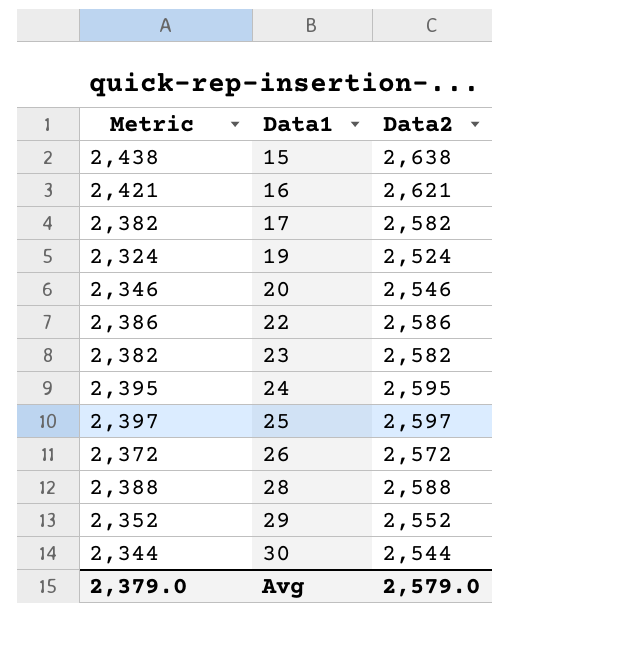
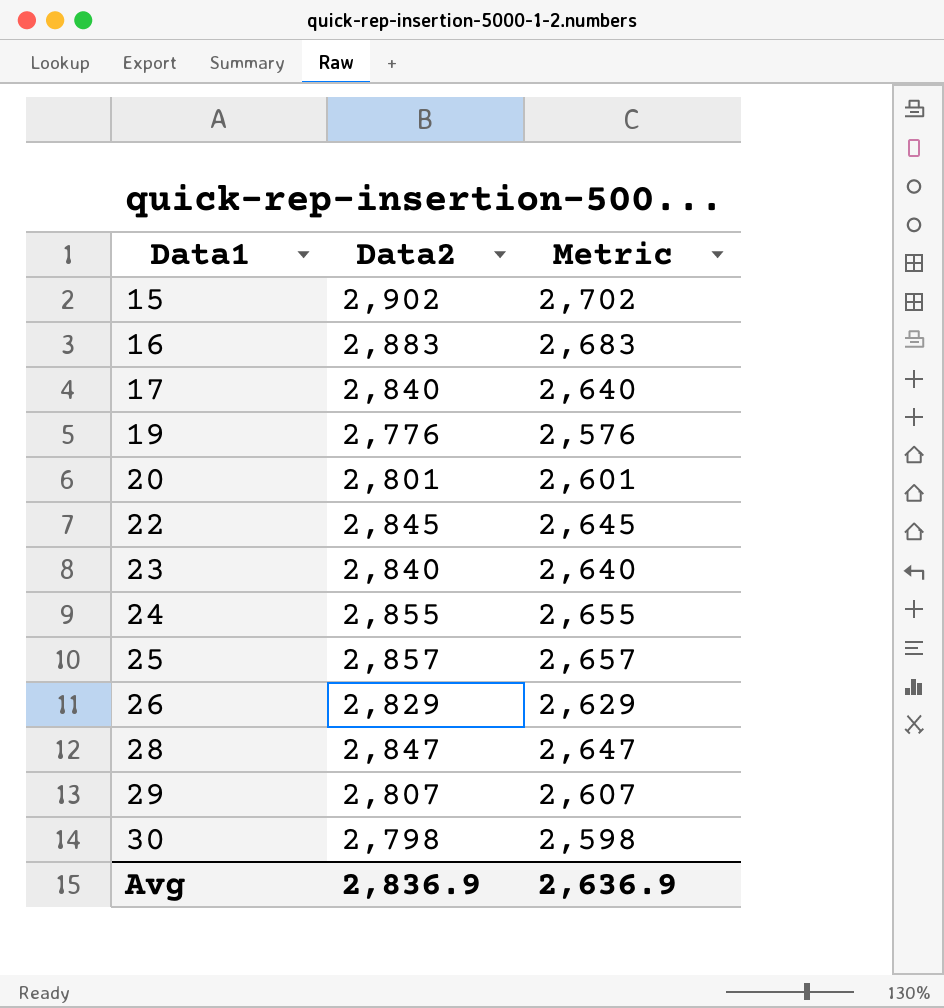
column Metric | position: 1 -> 3
15 | Data2: 2,638 -> 2,902
15 | Metric: 2,438 -> 2,702
16 | Data2: 2,621 -> 2,883
16 | Metric: 2,421 -> 2,683
17 | Data2: 2,582 -> 2,840
17 | Metric: 2,382 -> 2,640
19 | Data2: 2,524 -> 2,776
19 | Metric: 2,324 -> 2,576
20 | Data2: 2,546 -> 2,801
20 | Metric: 2,346 -> 2,601
22 | Data2: 2,586 -> 2,845
22 | Metric: 2,386 -> 2,645
23 | Data2: 2,582 -> 2,840
23 | Metric: 2,382 -> 2,640
24 | Data2: 2,595 -> 2,855
24 | Metric: 2,395 -> 2,655
25 | Data2: 2,597 -> 2,857
25 | Metric: 2,397 -> 2,657
26 | Data2: 2,572 -> 2,829
26 | Metric: 2,372 -> 2,629
28 | Data2: 2,588 -> 2,847
28 | Metric: 2,388 -> 2,647
29 | Data2: 2,552 -> 2,807
29 | Metric: 2,352 -> 2,607
30 | Data2: 2,544 -> 2,798
30 | Metric: 2,344 -> 2,598
Avg | Data2: 2,579.0 -> 2,836.9
Avg | Metric: 2,379.0 -> 2,636.9

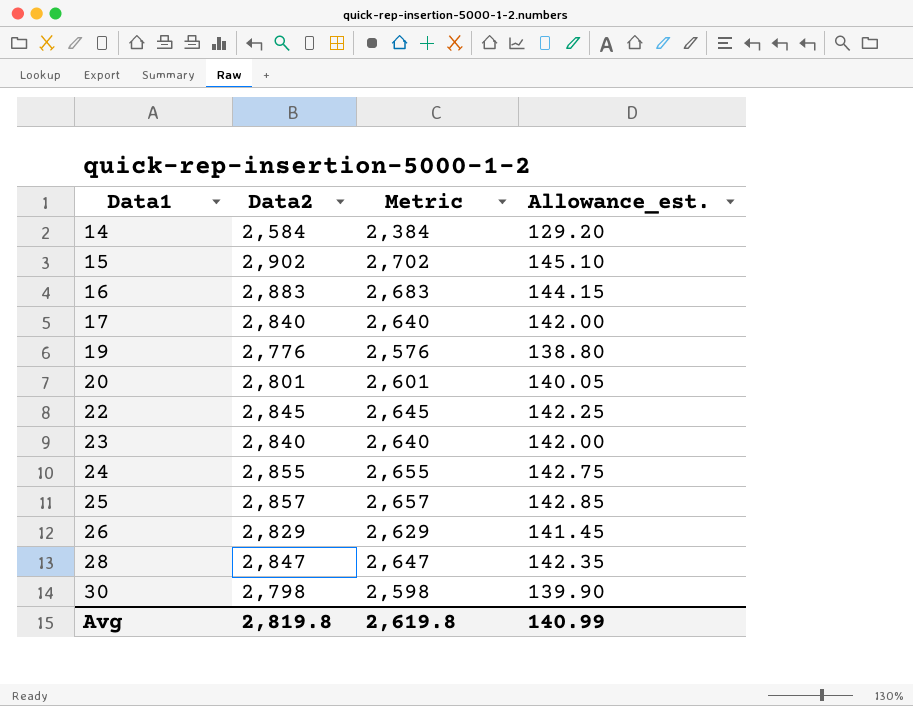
column Allowance_est. | formula: none -> [Data2] * 0.05
row 29: 2,807 | 2,607 -> none
row 14: none -> 2,584 | 2,384 | 129.20
Avg | Data2: 2,836.9 -> 2,819.8
Avg | Metric: 2,636.9 -> 2,619.8

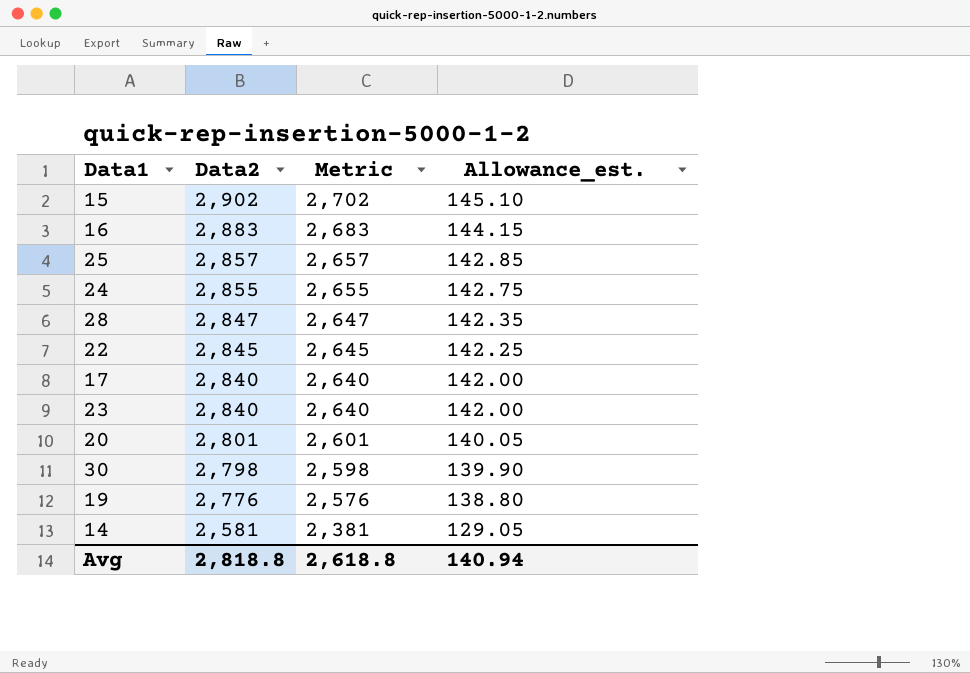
row order: Data1 ascending -> Data2 descending
row 26: 2,829 | 2,629 | 141.45 -> none
14 | Data2: 2,584 -> 2,581
14 | Metric: 2,384 -> 2,381
14 | Allowance_est.: 129.20 -> 129.05
Avg | Data2: 2,819.8 -> 2,818.8
Avg | Metric: 2,619.8 -> 2,618.8
Avg | Allowance_est.: 140.99 -> 140.94

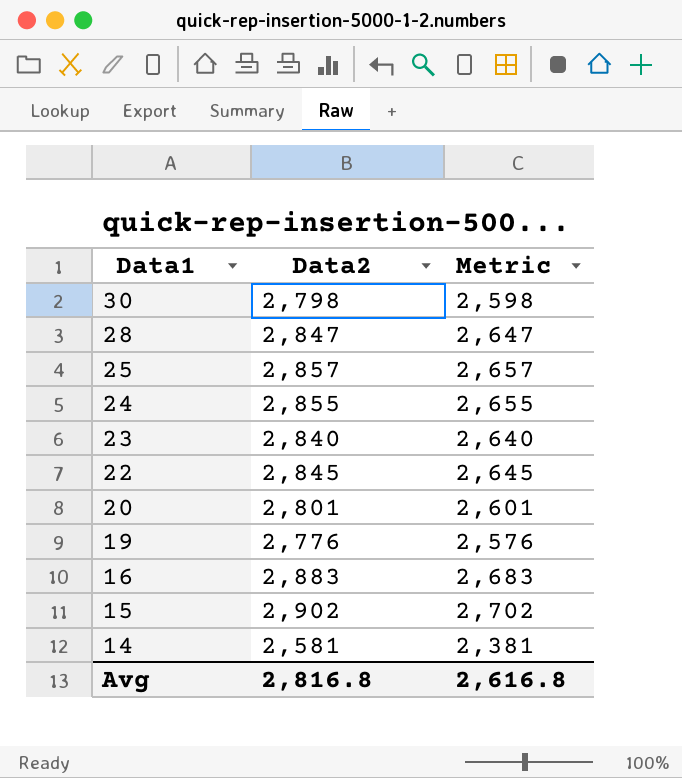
row order: Data2 descending -> Data1 descending
column Allowance_est. | formula: [Data2] * 0.05 -> none
row 17: 2,840 | 2,640 | 142.00 -> none
Avg | Data2: 2,818.8 -> 2,816.8
Avg | Metric: 2,618.8 -> 2,616.8

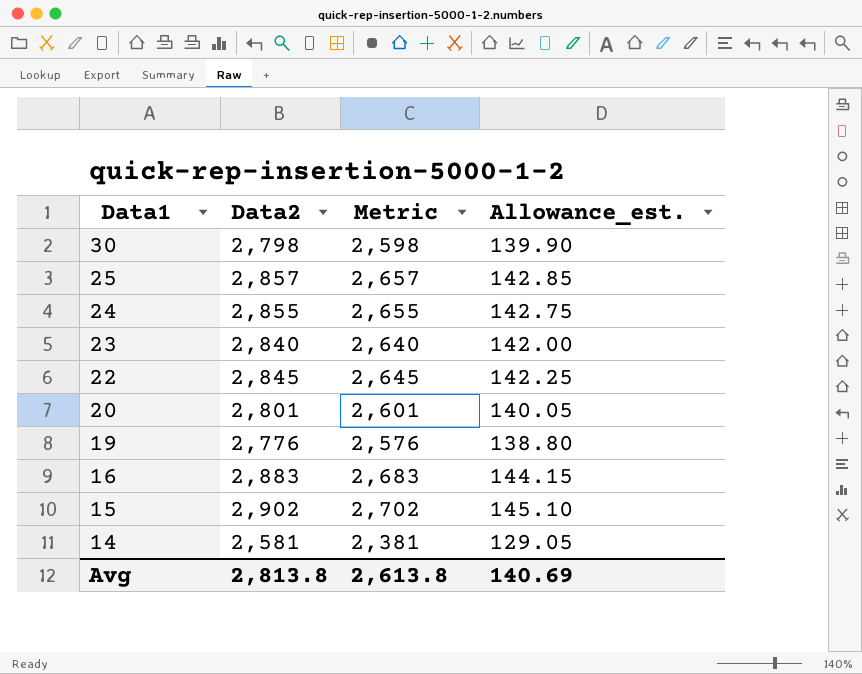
column Allowance_est. | formula: none -> [Data2] * 0.05
row 28: 2,847 | 2,647 -> none
Avg | Data2: 2,816.8 -> 2,813.8
Avg | Metric: 2,616.8 -> 2,613.8

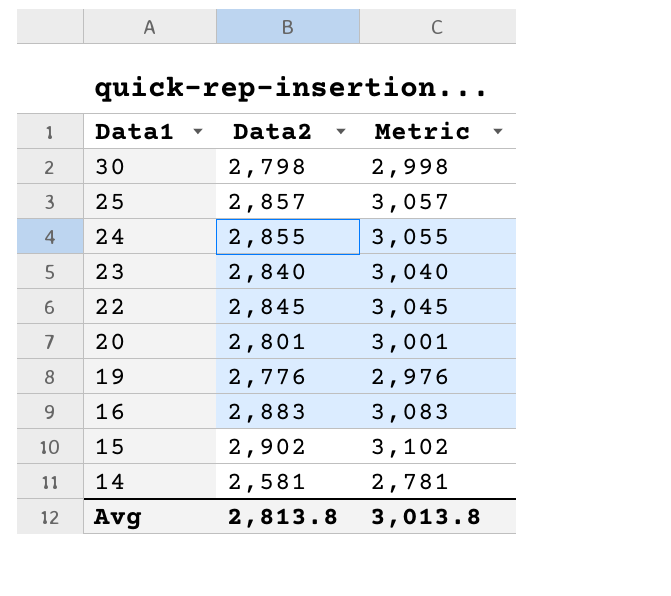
column Allowance_est. | formula: [Data2] * 0.05 -> none
column Metric | formula: [Data2] - 200 -> [Data2] + 200
Avg | Metric: 2,613.8 -> 3,013.8

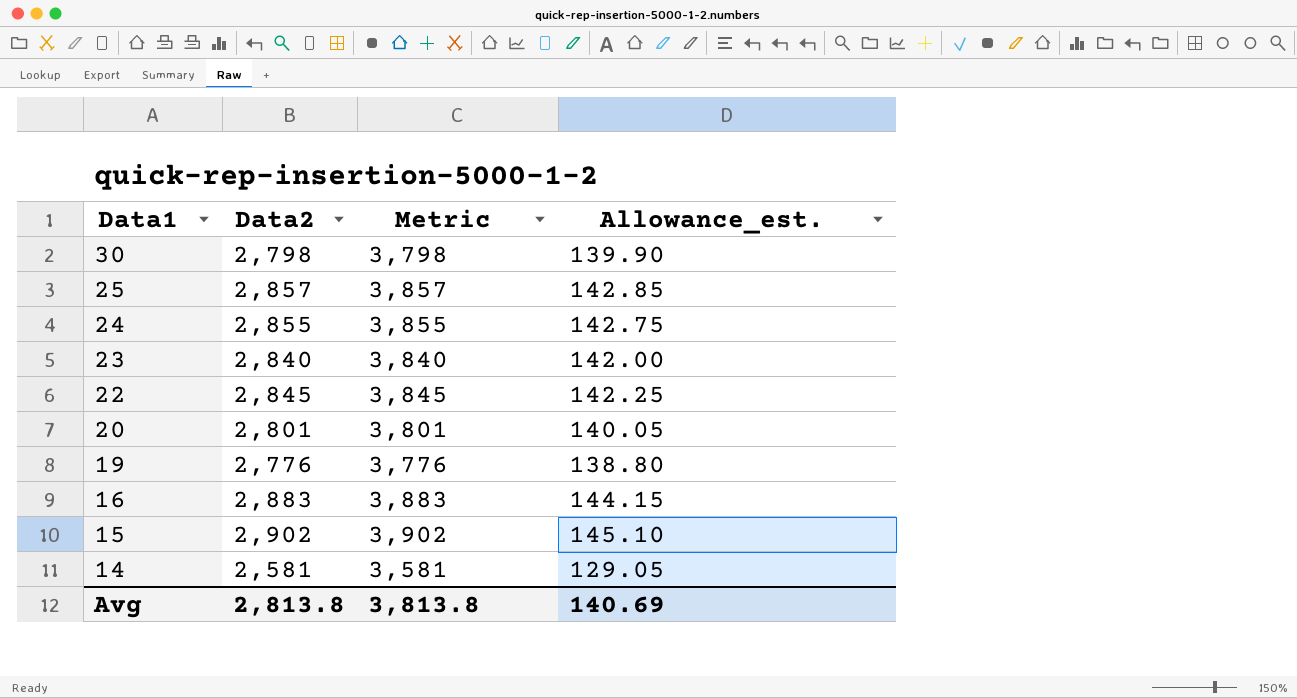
column Metric | formula: [Data2] + 200 -> [Data2] + 1000
column Allowance_est. | formula: none -> [Data2] * 0.05
Avg | Metric: 3,013.8 -> 3,813.8

